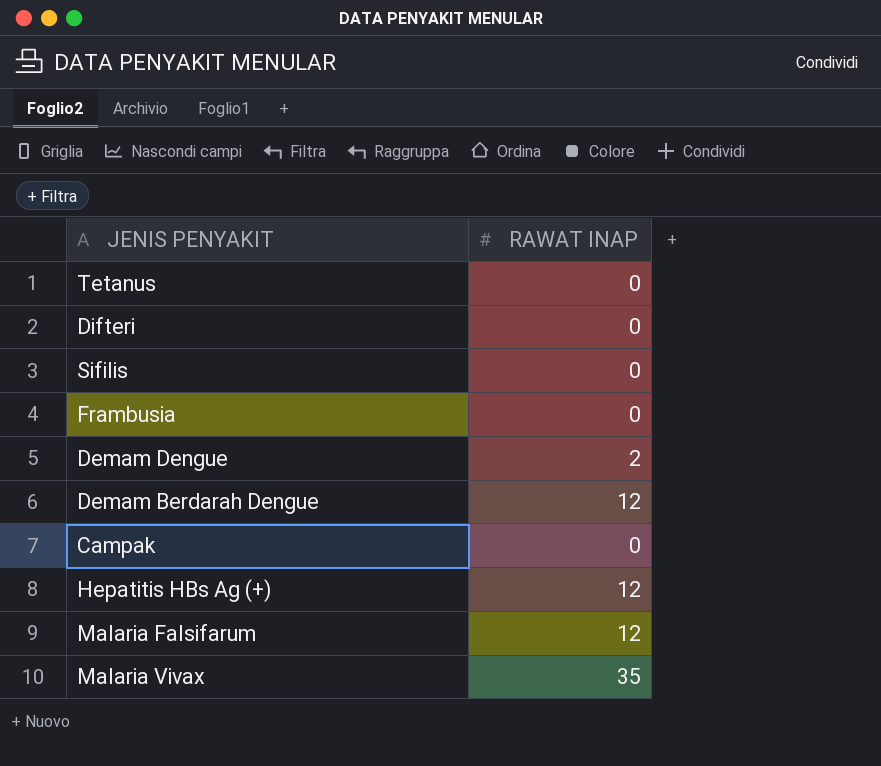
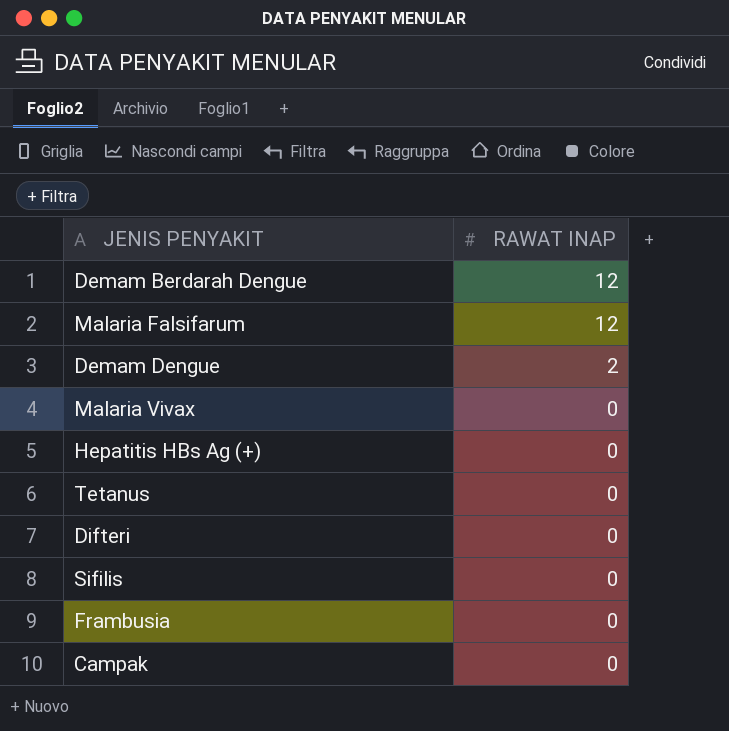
row order: none -> RAWAT INAP descending
Malaria Vivax | RAWAT INAP: 35 -> 0
Hepatitis HBs Ag (+) | RAWAT INAP: 12 -> 0

